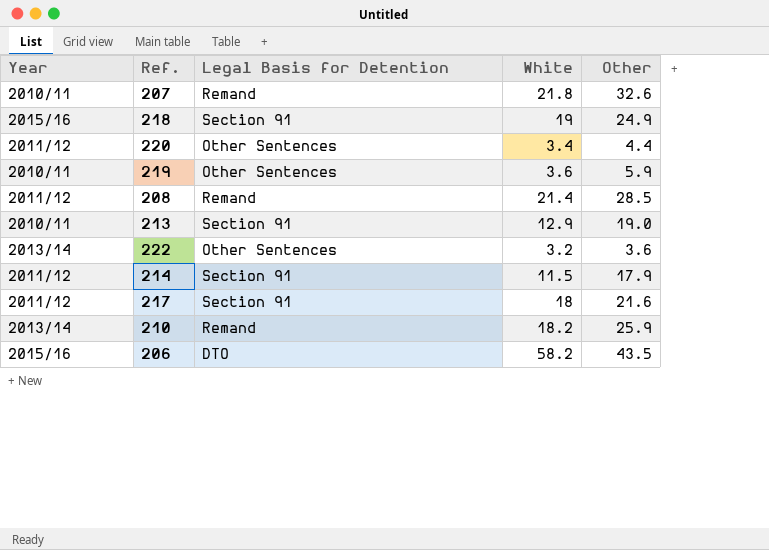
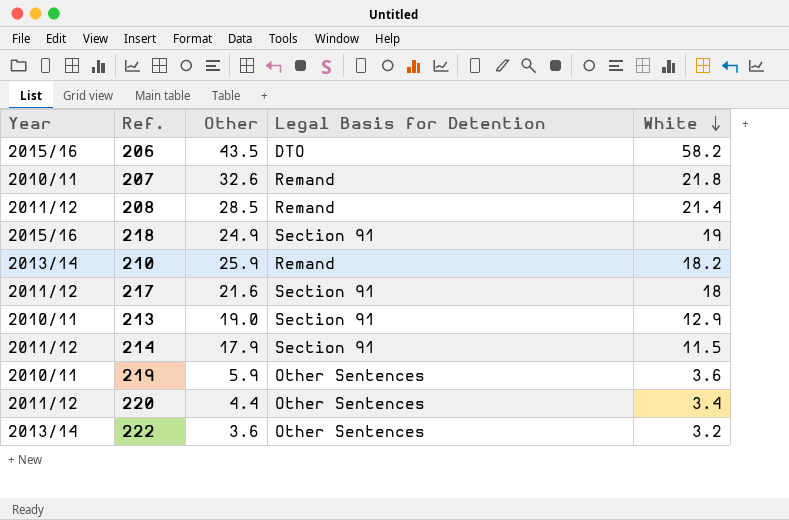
row order: none -> White descending
column Other | position: 5 -> 3

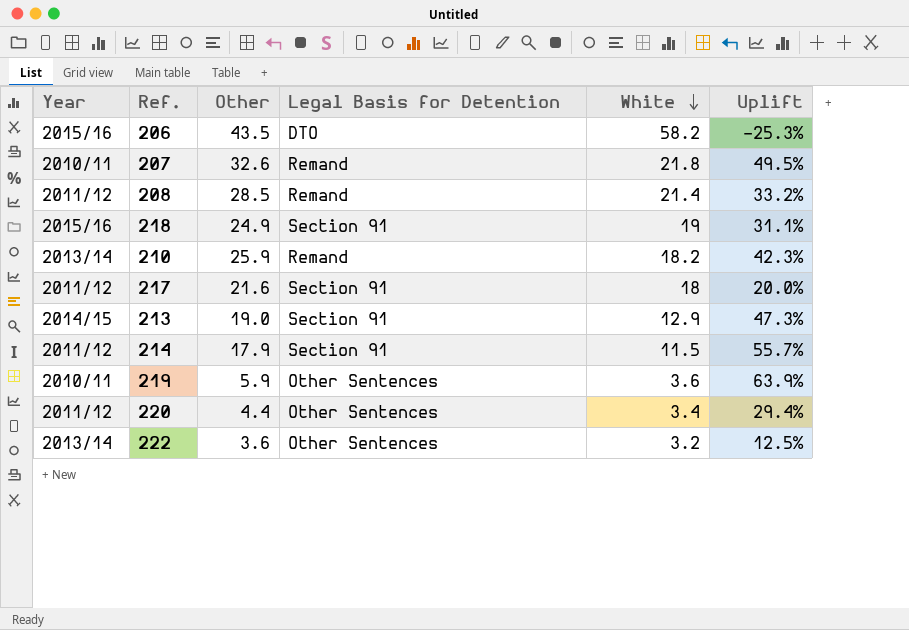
column Uplift | formula: none -> ([Other] - [White]) / [White]
213 | Year: 2010/11 -> 2014/15

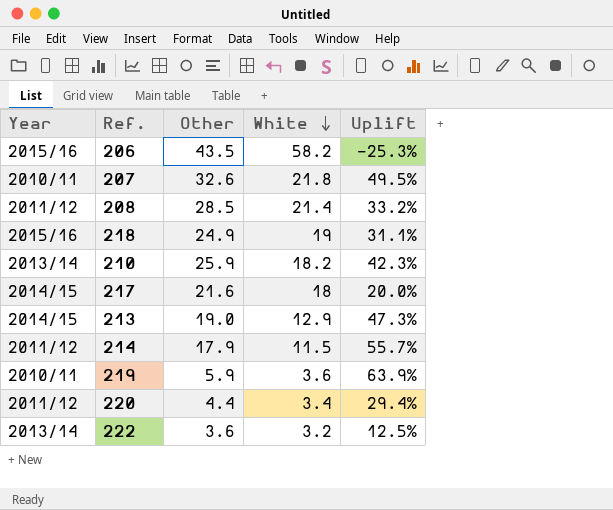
column Legal Basis for Detention | position: 4 -> none
217 | Year: 2011/12 -> 2014/15

